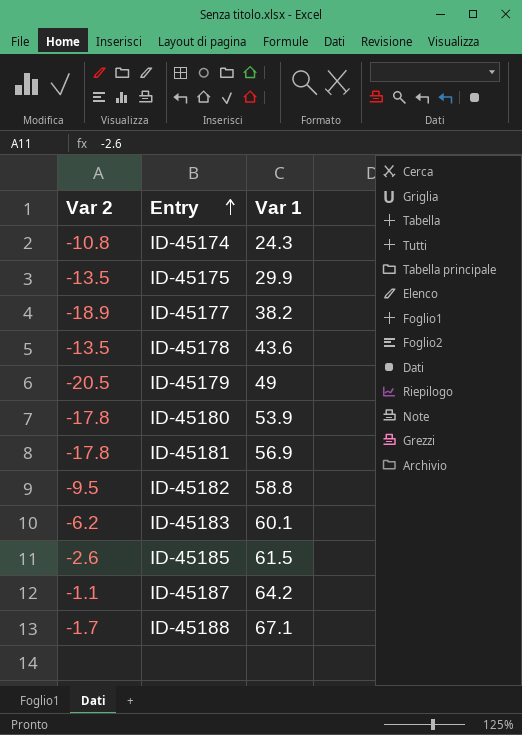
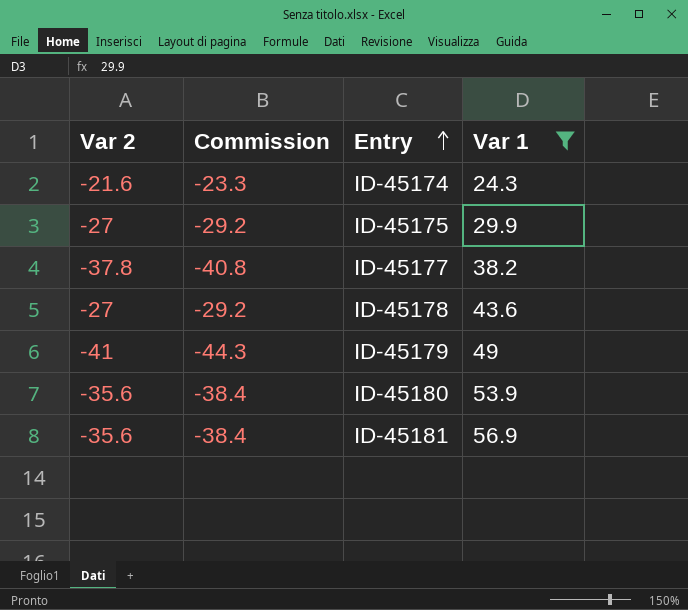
filter: none -> Var 1 <= 56.9
column Commission | formula: none -> [Var 2] * 1.08
ID-45174 | Var 2: -10.8 -> -21.6
ID-45175 | Var 2: -13.5 -> -27
ID-45177 | Var 2: -18.9 -> -37.8
ID-45178 | Var 2: -13.5 -> -27
ID-45179 | Var 2: -20.5 -> -41
ID-45180 | Var 2: -17.8 -> -35.6
ID-45181 | Var 2: -17.8 -> -35.6

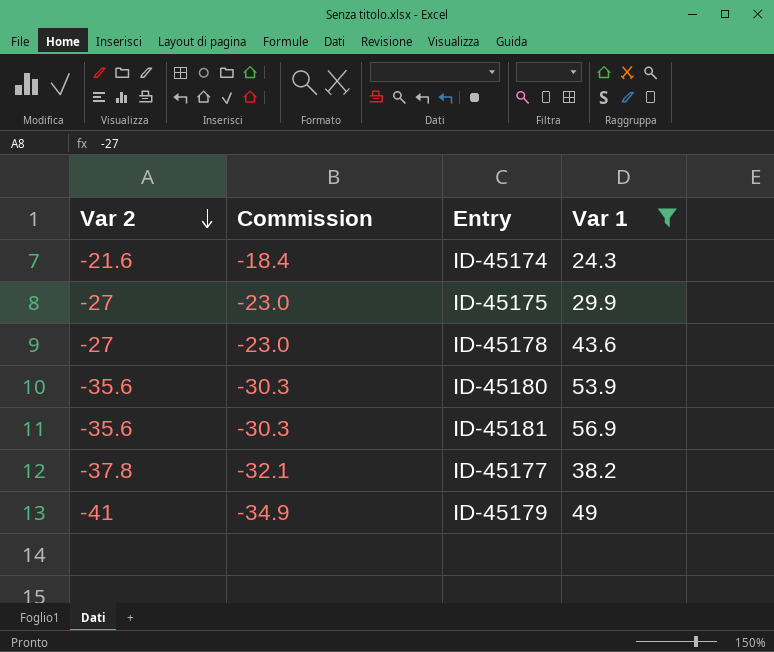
row order: Entry ascending -> Var 2 descending
column Commission | formula: [Var 2] * 1.08 -> [Var 2] * 0.85

